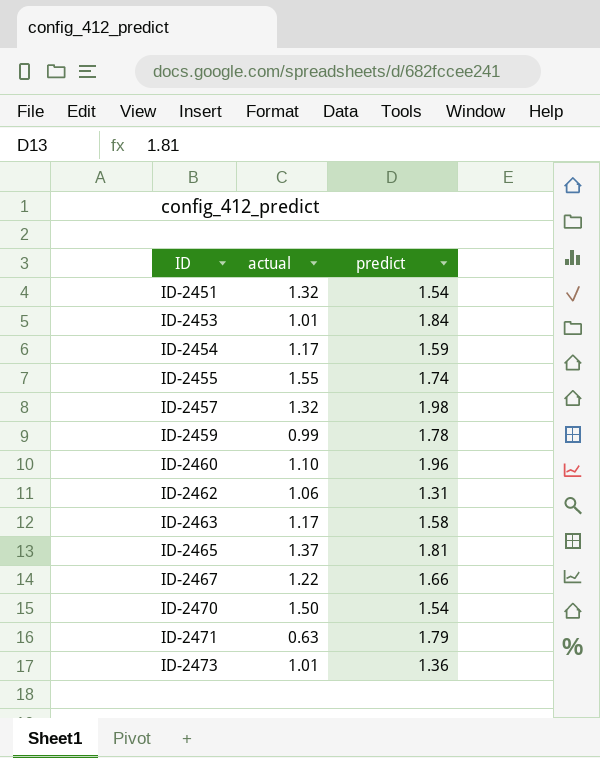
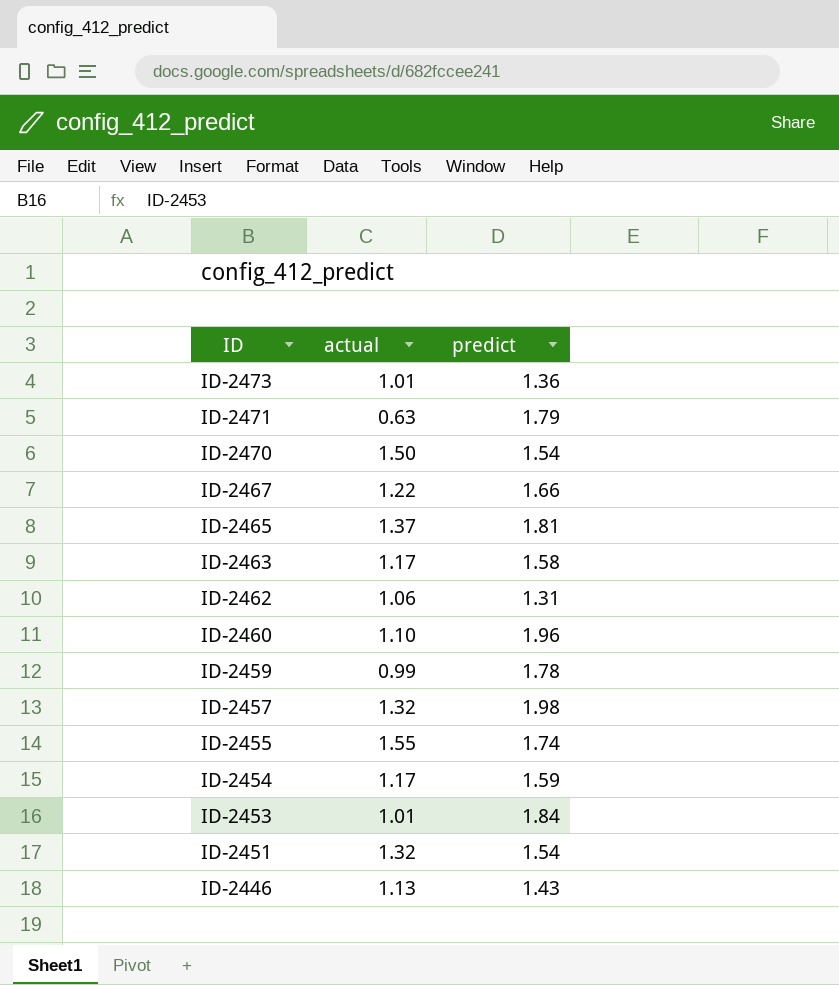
row order: ID ascending -> ID descending
row ID-2446: none -> 1.13 | 1.43

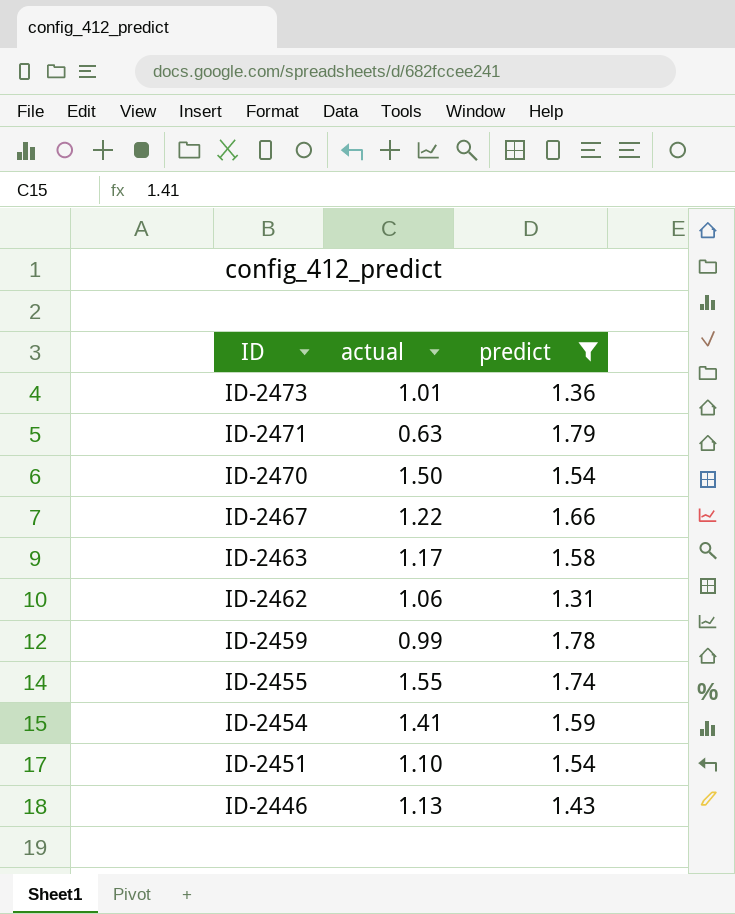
filter: none -> predict <= 1.79
ID-2454 | actual: 1.17 -> 1.41
ID-2451 | actual: 1.32 -> 1.10

